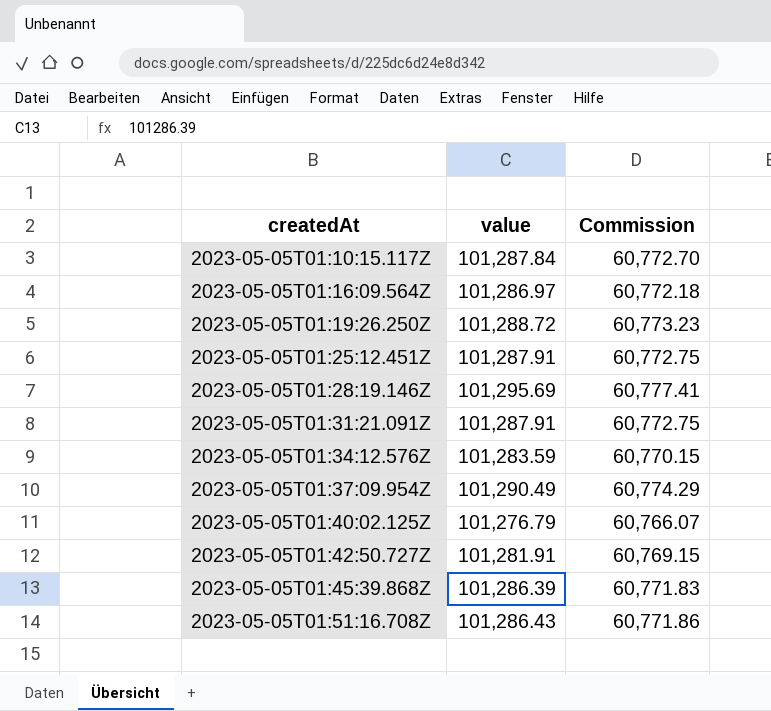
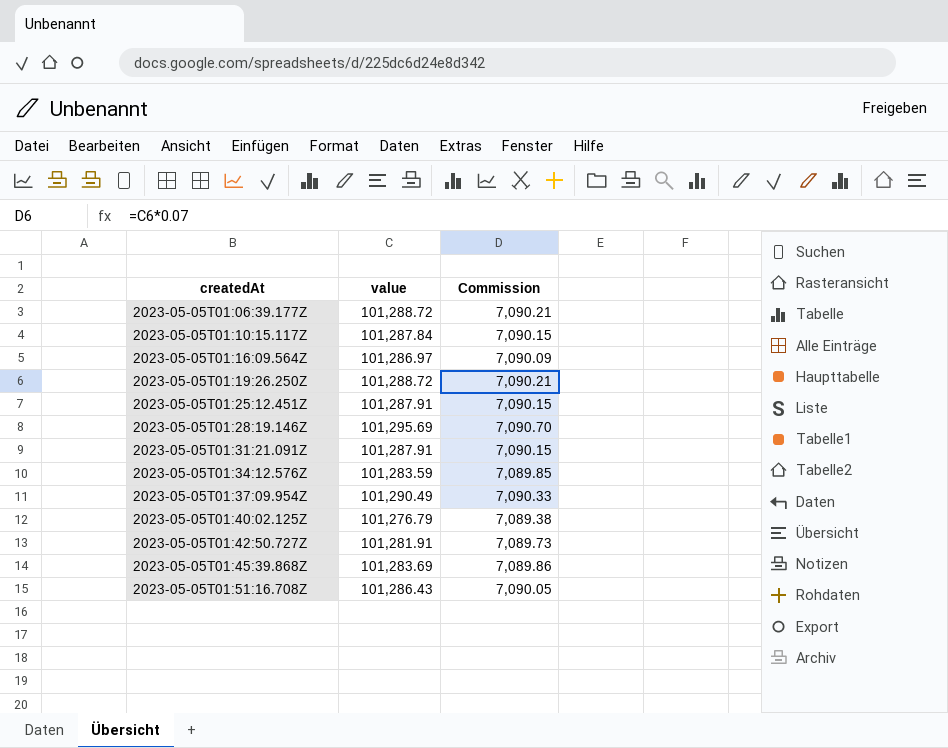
column Commission | formula: [value] * 0.6 -> [value] * 0.07
row 2023-05-05T01:06:39.177Z: none -> 101,288.72 | 7,090.21
2023-05-05T01:45:39.868Z | value: 101,286.39 -> 101,283.69

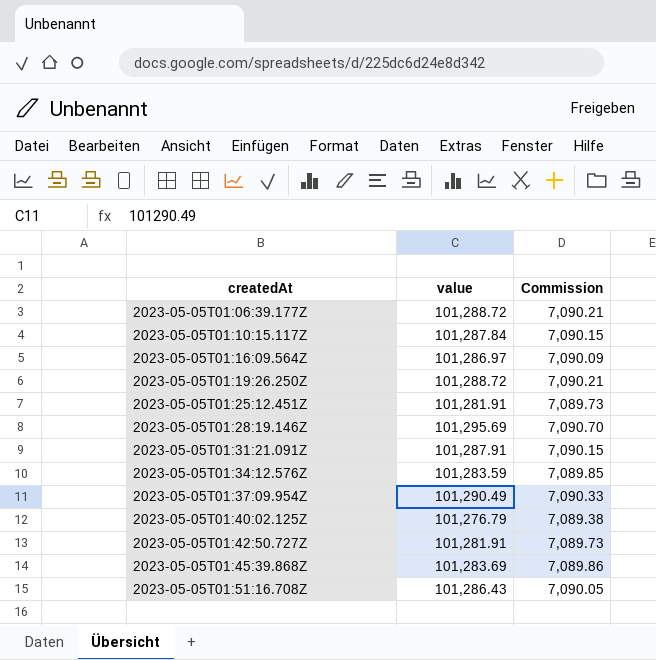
2023-05-05T01:25:12.451Z | value: 101,287.91 -> 101,281.91
2023-05-05T01:25:12.451Z | Commission: 7,090.15 -> 7,089.73

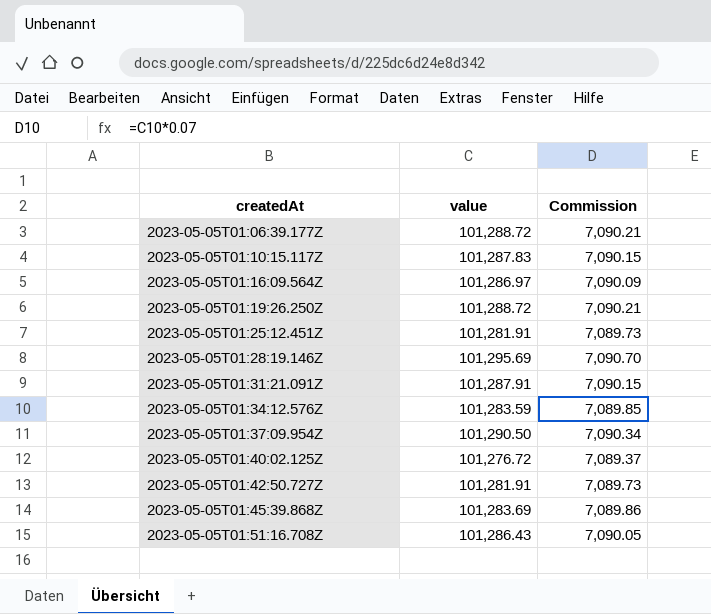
2023-05-05T01:10:15.117Z | value: 101,287.84 -> 101,287.83
2023-05-05T01:37:09.954Z | value: 101,290.49 -> 101,290.50
2023-05-05T01:37:09.954Z | Commission: 7,090.33 -> 7,090.34
2023-05-05T01:40:02.125Z | value: 101,276.79 -> 101,276.72
2023-05-05T01:40:02.125Z | Commission: 7,089.38 -> 7,089.37

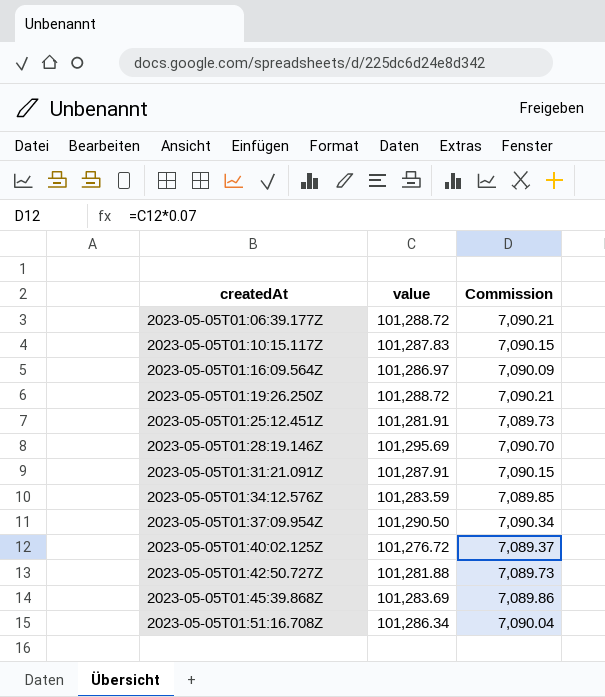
2023-05-05T01:42:50.727Z | value: 101,281.91 -> 101,281.88
2023-05-05T01:51:16.708Z | value: 101,286.43 -> 101,286.34
2023-05-05T01:51:16.708Z | Commission: 7,090.05 -> 7,090.04

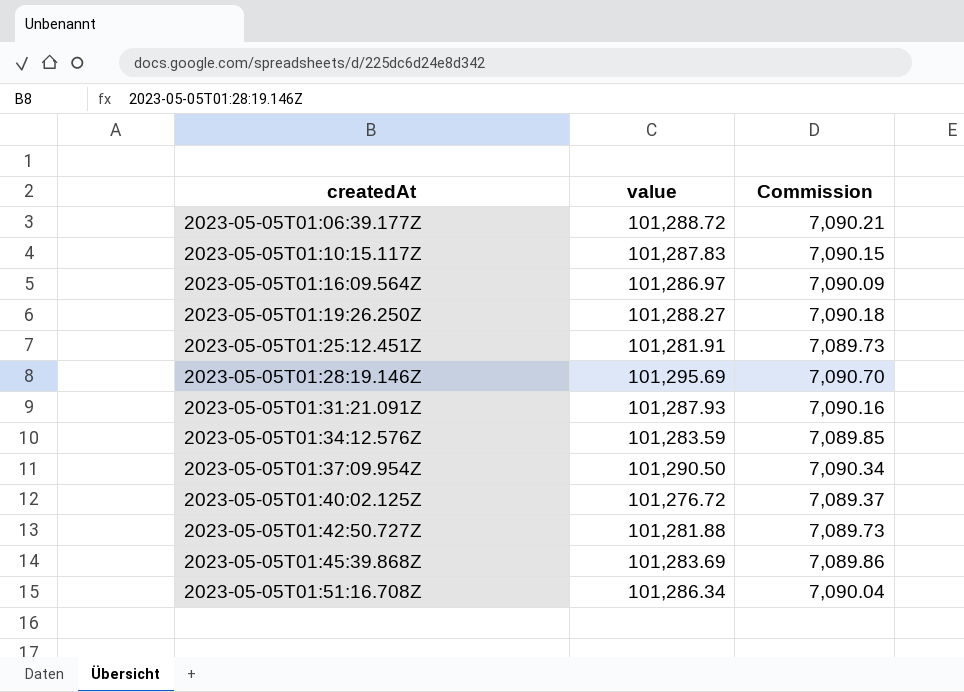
2023-05-05T01:19:26.250Z | value: 101,288.72 -> 101,288.27
2023-05-05T01:19:26.250Z | Commission: 7,090.21 -> 7,090.18
2023-05-05T01:31:21.091Z | value: 101,287.91 -> 101,287.93
2023-05-05T01:31:21.091Z | Commission: 7,090.15 -> 7,090.16

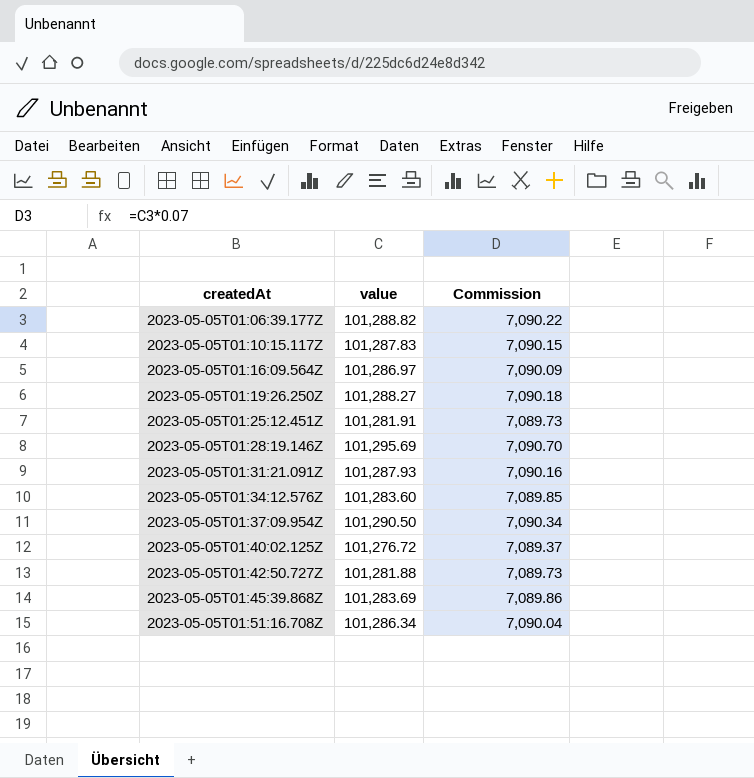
2023-05-05T01:06:39.177Z | value: 101,288.72 -> 101,288.82
2023-05-05T01:06:39.177Z | Commission: 7,090.21 -> 7,090.22
2023-05-05T01:34:12.576Z | value: 101,283.59 -> 101,283.60

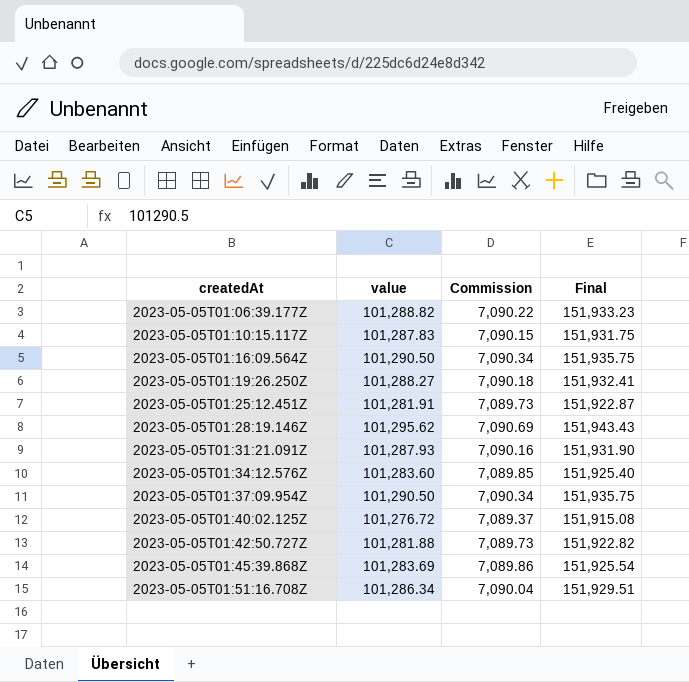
column Final | formula: none -> [value] * 1.5
2023-05-05T01:16:09.564Z | value: 101,286.97 -> 101,290.50
2023-05-05T01:16:09.564Z | Commission: 7,090.09 -> 7,090.34
2023-05-05T01:28:19.146Z | value: 101,295.69 -> 101,295.62
2023-05-05T01:28:19.146Z | Commission: 7,090.70 -> 7,090.69

